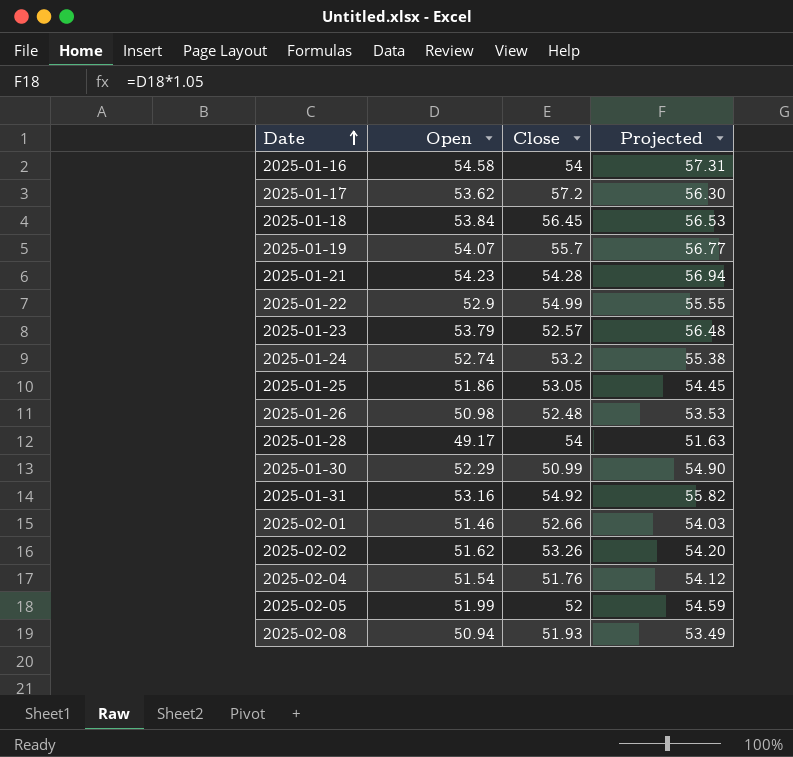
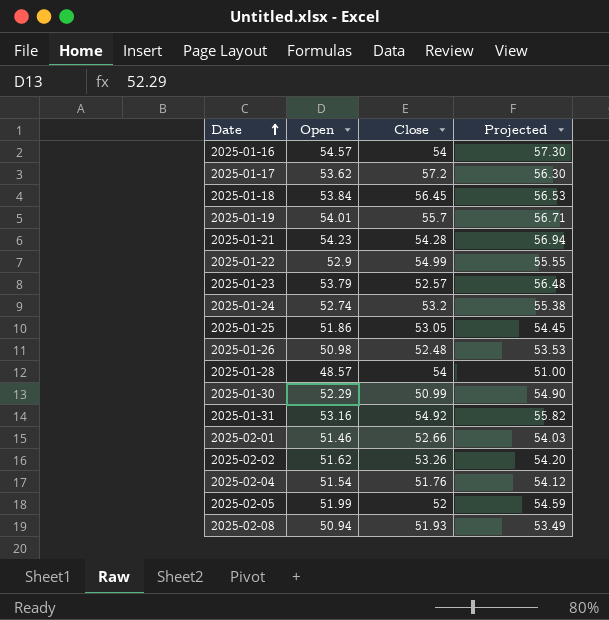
2025-01-16 | Open: 54.58 -> 54.57
2025-01-16 | Projected: 57.31 -> 57.30
2025-01-19 | Open: 54.07 -> 54.01
2025-01-19 | Projected: 56.77 -> 56.71
2025-01-28 | Open: 49.17 -> 48.57
2025-01-28 | Projected: 51.63 -> 51.00

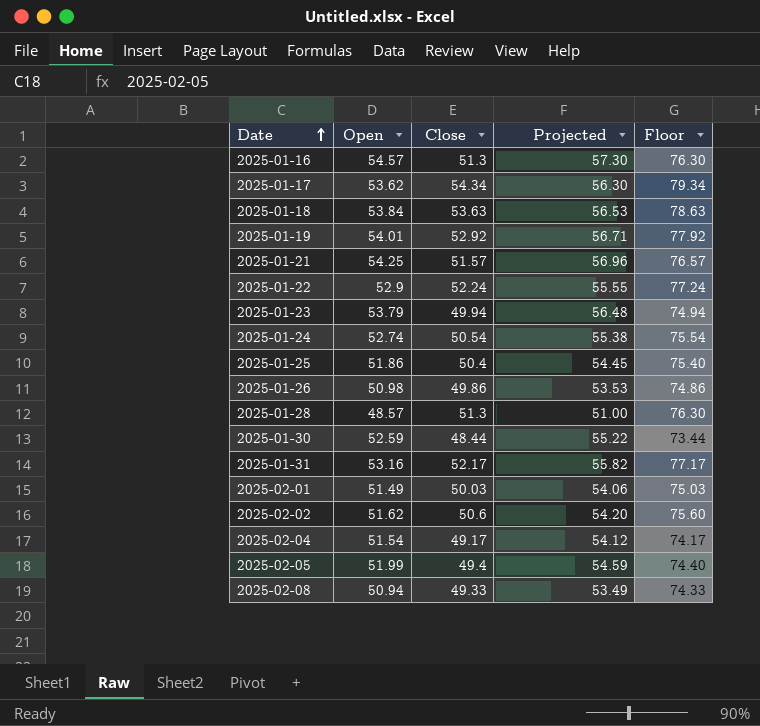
column Floor | formula: none -> [Close] + 25
2025-01-16 | Close: 54 -> 51.3
2025-01-17 | Close: 57.2 -> 54.34
2025-01-18 | Close: 56.45 -> 53.63
2025-01-19 | Close: 55.7 -> 52.92
2025-01-21 | Open: 54.23 -> 54.25
2025-01-21 | Close: 54.28 -> 51.57
2025-01-21 | Projected: 56.94 -> 56.96
2025-01-22 | Close: 54.99 -> 52.24
2025-01-23 | Close: 52.57 -> 49.94
2025-01-24 | Close: 53.2 -> 50.54
2025-01-25 | Close: 53.05 -> 50.4
2025-01-26 | Close: 52.48 -> 49.86
2025-01-28 | Close: 54 -> 51.3
2025-01-30 | Open: 52.29 -> 52.59
2025-01-30 | Close: 50.99 -> 48.44
2025-01-30 | Projected: 54.90 -> 55.22
2025-01-31 | Close: 54.92 -> 52.17
2025-02-01 | Open: 51.46 -> 51.49
2025-02-01 | Close: 52.66 -> 50.03
2025-02-01 | Projected: 54.03 -> 54.06
2025-02-02 | Close: 53.26 -> 50.6
2025-02-04 | Close: 51.76 -> 49.17
2025-02-05 | Close: 52 -> 49.4
2025-02-08 | Close: 51.93 -> 49.33

